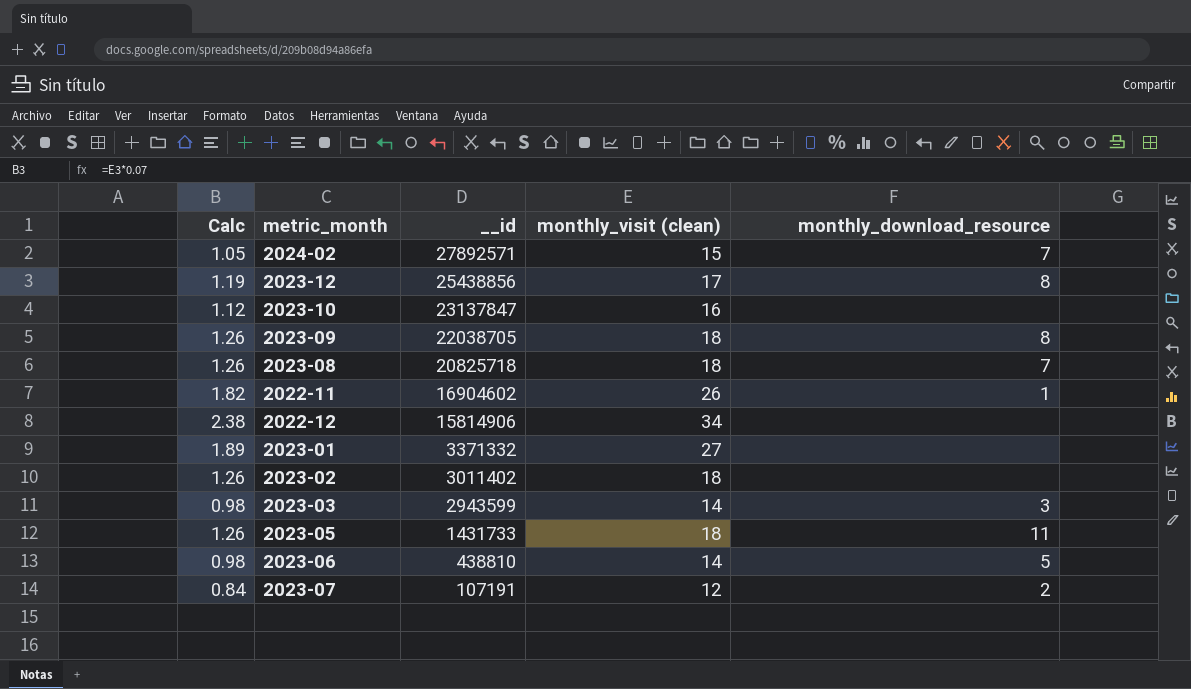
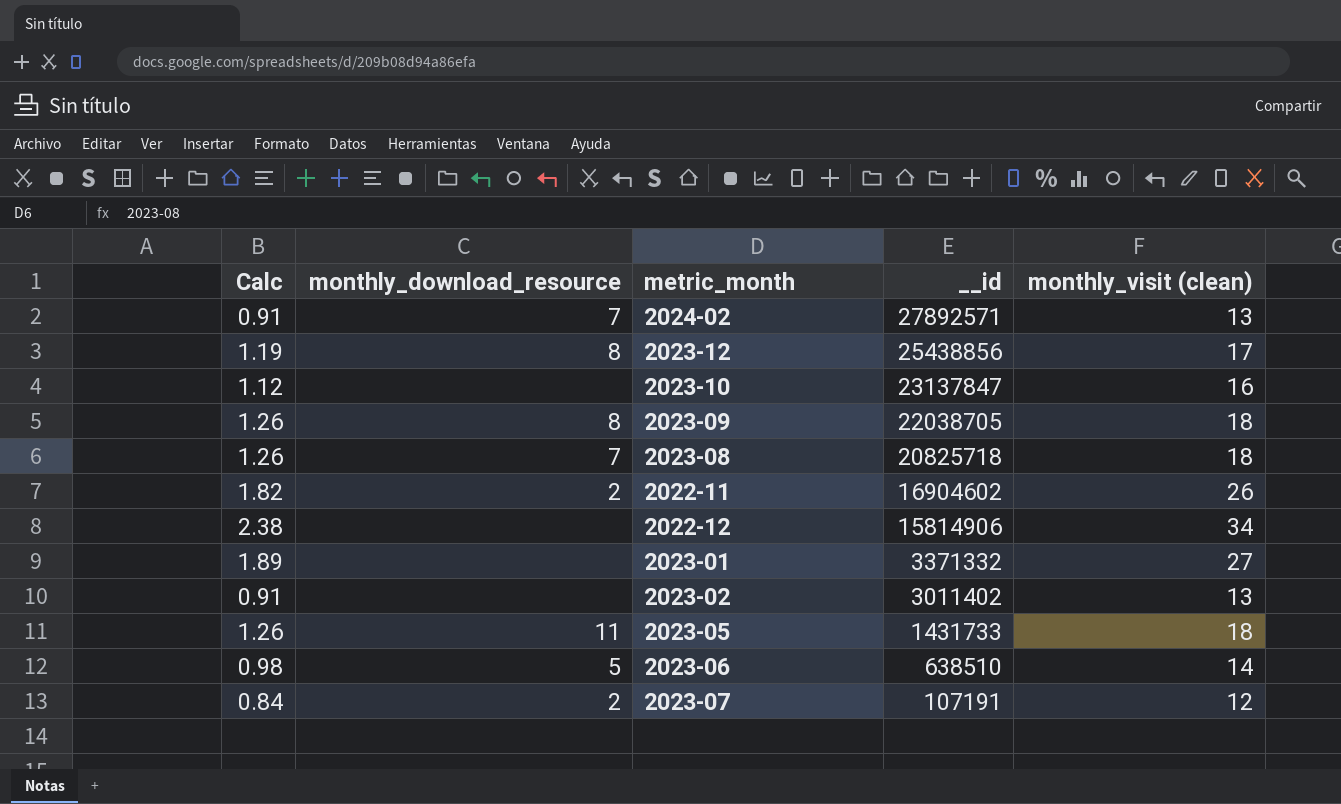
column monthly_download_resource | position: 5 -> 2
row 2023-03: 0.98 | 2943599 | 14 | 3 -> none
2024-02 | Calc: 1.05 -> 0.91
2024-02 | monthly_visit (clean): 15 -> 13
2022-11 | monthly_download_resource: 1 -> 2
2023-02 | Calc: 1.26 -> 0.91
2023-02 | monthly_visit (clean): 18 -> 13
2023-06 | __id: 438810 -> 638510

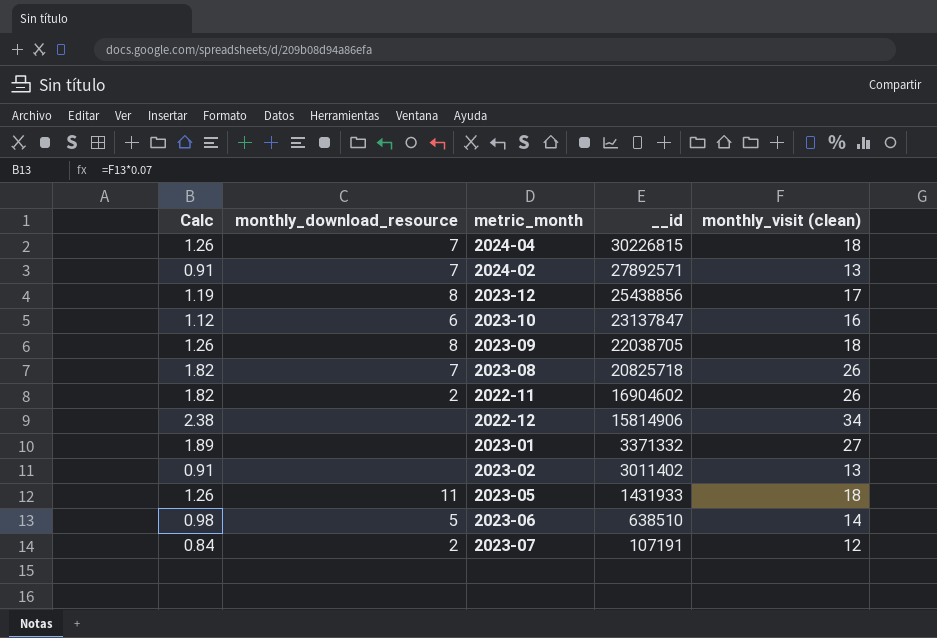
row 2024-04: none -> 1.26 | 7 | 30226815 | 18
2023-10 | monthly_download_resource: none -> 6
2023-08 | Calc: 1.26 -> 1.82
2023-08 | monthly_visit (clean): 18 -> 26
2023-05 | __id: 1431733 -> 1431933

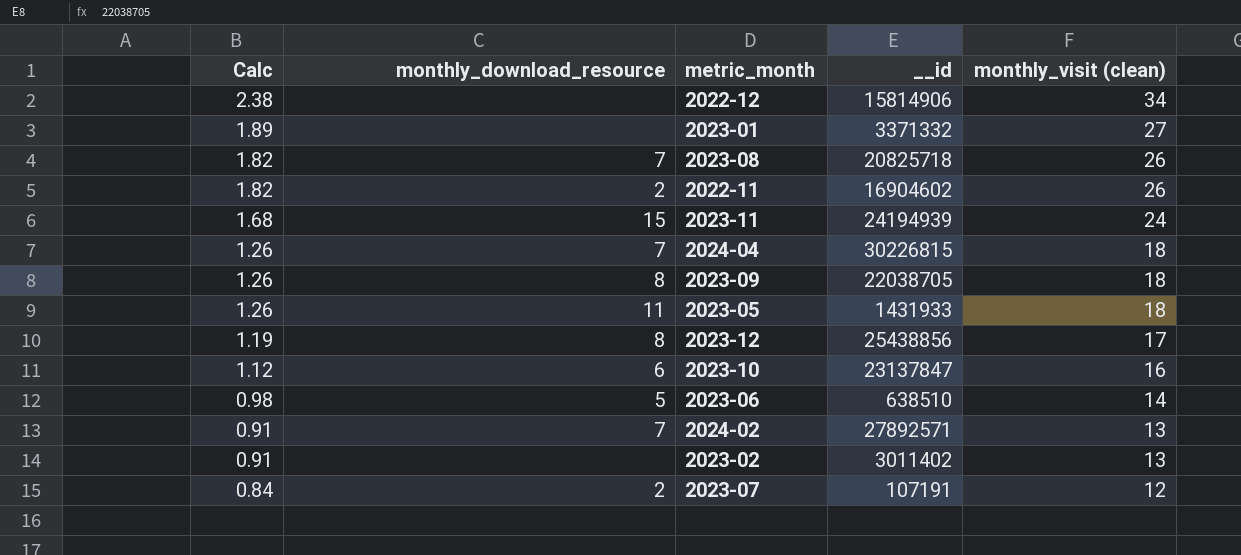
row order: __id descending -> Calc descending
row 2023-11: none -> 1.68 | 15 | 24194939 | 24

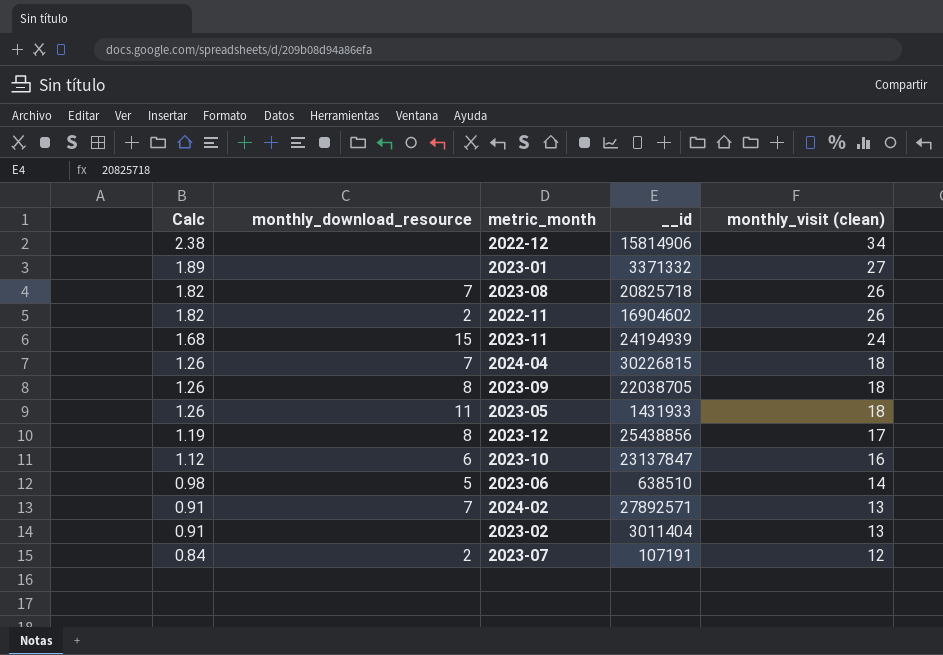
2023-02 | __id: 3011402 -> 3011404

